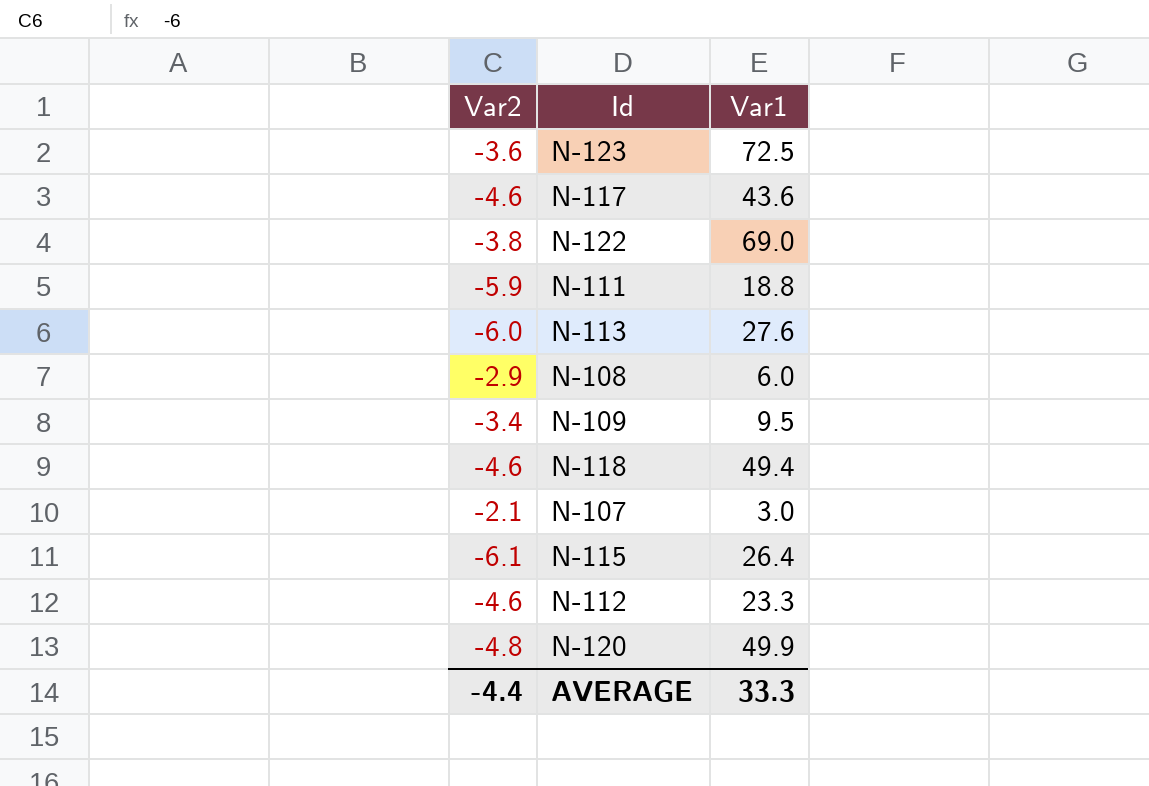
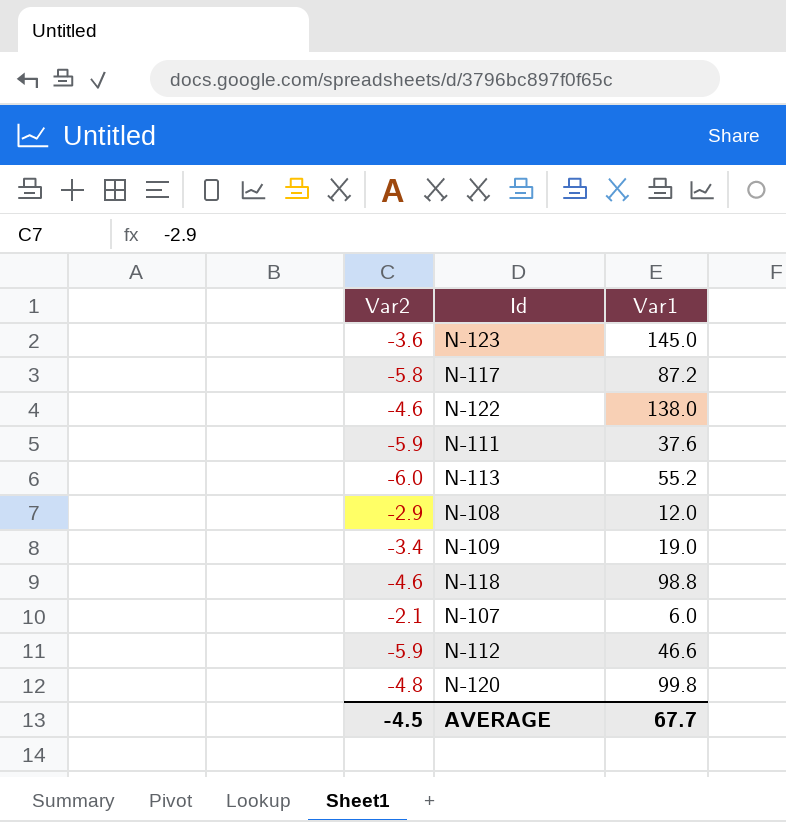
row N-115: -6.1 | 26.4 -> none
N-123 | Var1: 72.5 -> 145.0
N-117 | Var2: -4.6 -> -5.8
N-117 | Var1: 43.6 -> 87.2
N-122 | Var2: -3.8 -> -4.6
N-122 | Var1: 69.0 -> 138.0
N-111 | Var1: 18.8 -> 37.6
N-113 | Var1: 27.6 -> 55.2
N-108 | Var1: 6.0 -> 12.0
N-109 | Var1: 9.5 -> 19.0
N-118 | Var1: 49.4 -> 98.8
N-107 | Var1: 3.0 -> 6.0
N-112 | Var2: -4.6 -> -5.9
N-112 | Var1: 23.3 -> 46.6
N-120 | Var1: 49.9 -> 99.8
AVERAGE | Var2: -4.4 -> -4.5
AVERAGE | Var1: 33.3 -> 67.7

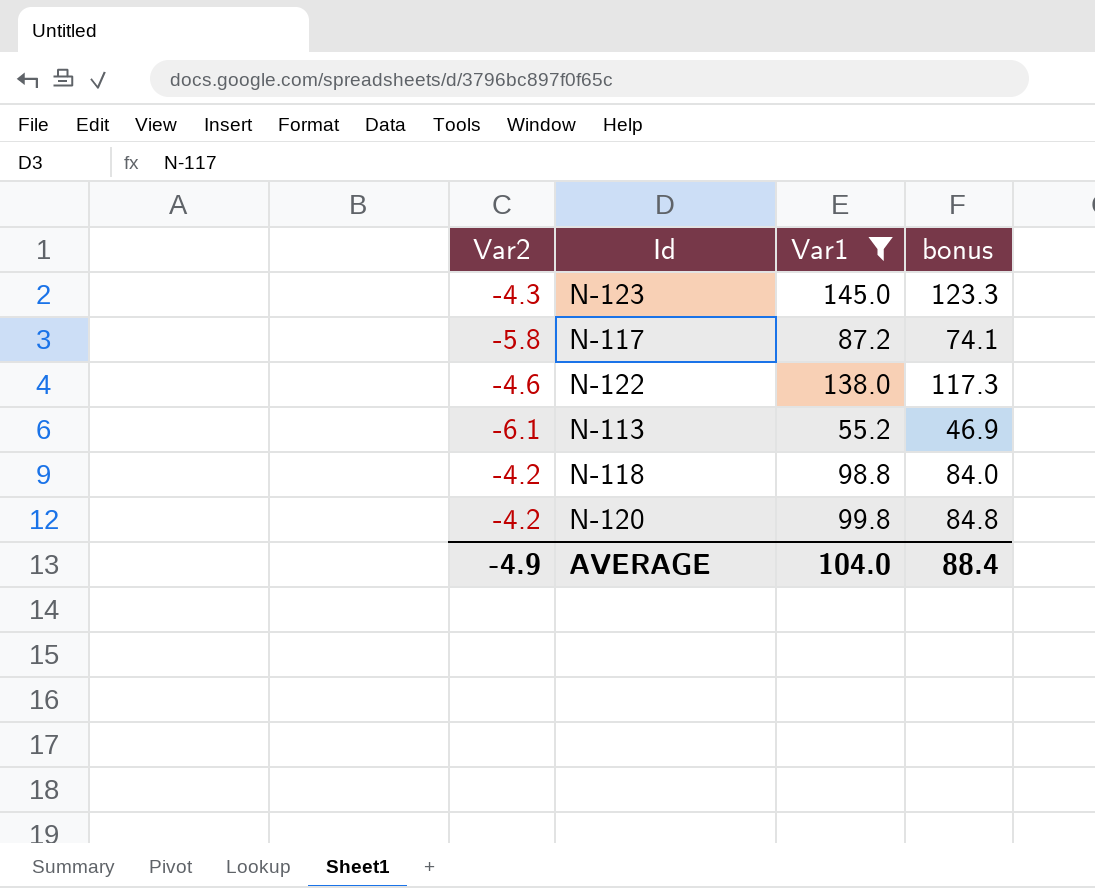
filter: none -> Var1 >= 55.2
column bonus | formula: none -> [Var1] * 0.85
N-123 | Var2: -3.6 -> -4.3
N-113 | Var2: -6.0 -> -6.1
N-118 | Var2: -4.6 -> -4.2
N-120 | Var2: -4.8 -> -4.2
AVERAGE | Var2: -4.5 -> -4.9
AVERAGE | Var1: 67.7 -> 104.0

